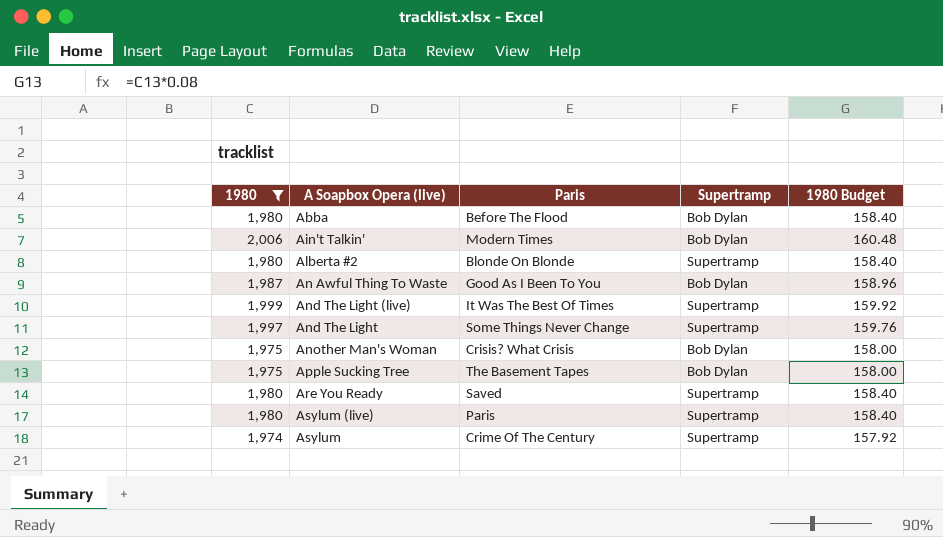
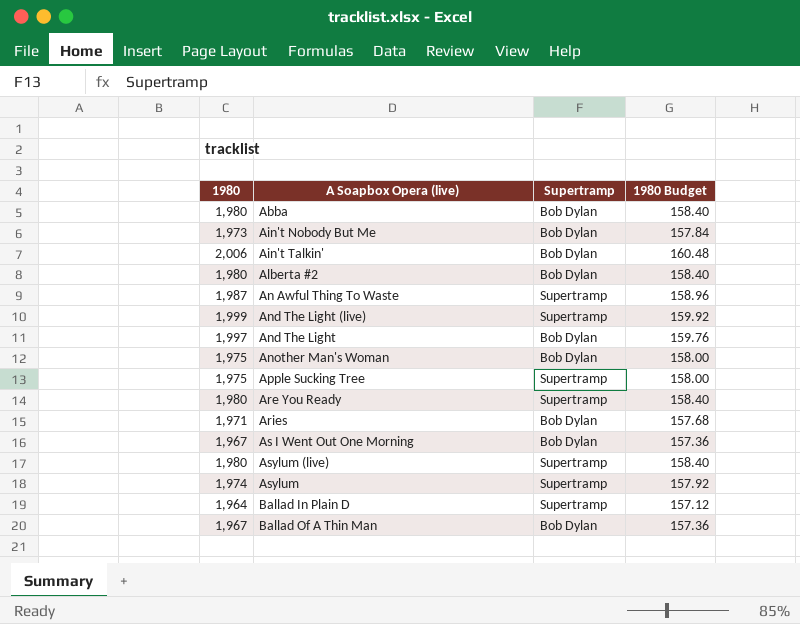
filter: 1980 >= 1,974 -> none
column Paris | position: 3 -> none
Alberta #2 | Supertramp: Supertramp -> Bob Dylan
An Awful Thing To Waste | Supertramp: Bob Dylan -> Supertramp
And The Light | Supertramp: Supertramp -> Bob Dylan
Apple Sucking Tree | Supertramp: Bob Dylan -> Supertramp

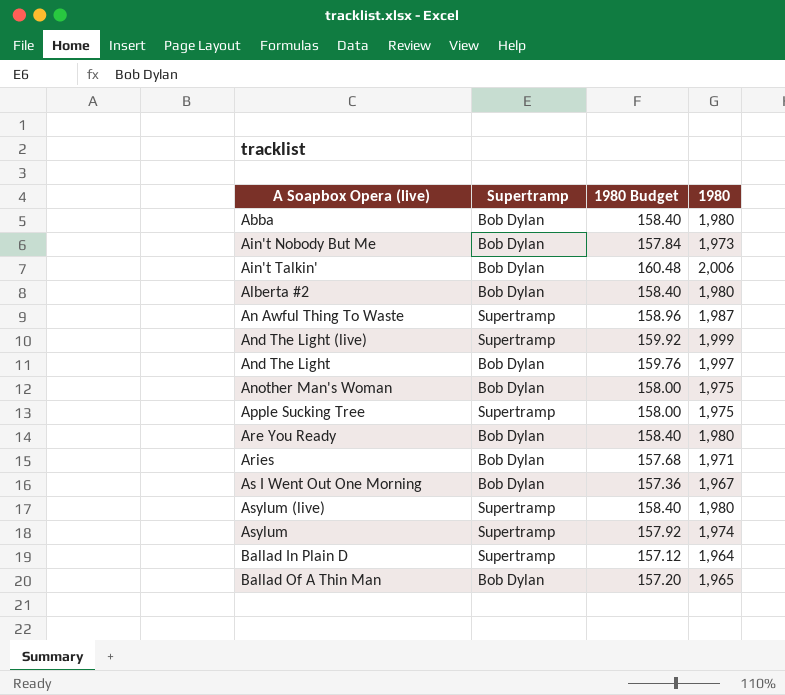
column 1980 | position: 1 -> 4
Are You Ready | Supertramp: Supertramp -> Bob Dylan
Ballad Of A Thin Man | 1980 Budget: 157.36 -> 157.20
Ballad Of A Thin Man | 1980: 1,967 -> 1,965

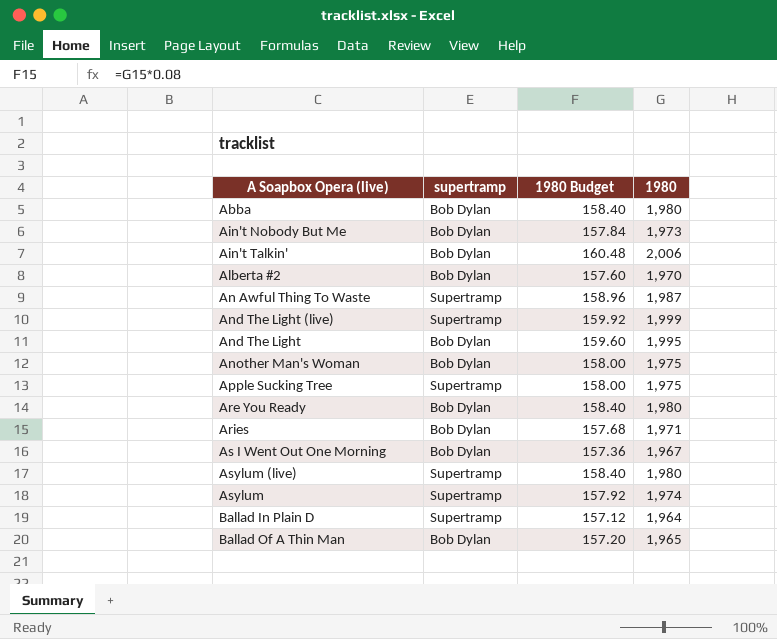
column name: Supertramp -> supertramp
Alberta #2 | 1980 Budget: 158.40 -> 157.60
Alberta #2 | 1980: 1,980 -> 1,970
And The Light | 1980 Budget: 159.76 -> 159.60
And The Light | 1980: 1,997 -> 1,995

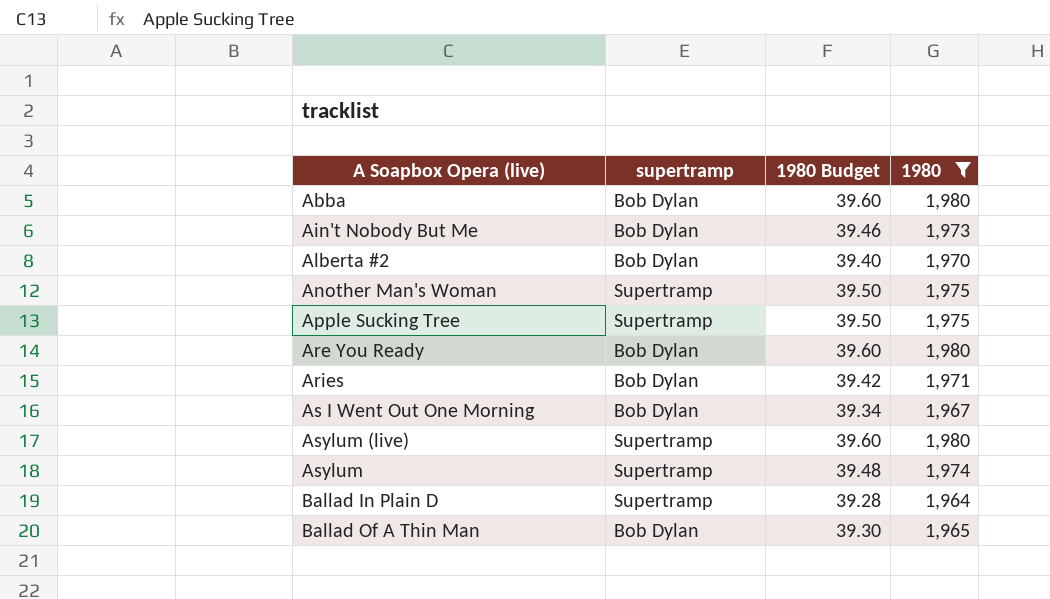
filter: none -> 1980 <= 1,980
column 1980 Budget | formula: [1980] * 0.08 -> [1980] * 0.02
Another Man's Woman | supertramp: Bob Dylan -> Supertramp

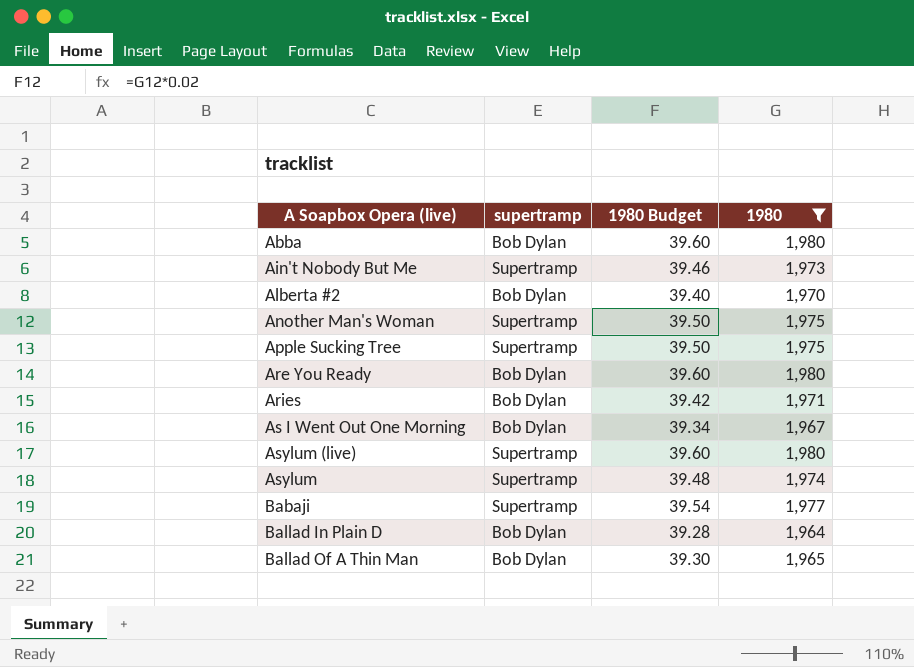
Ain't Nobody But Me | supertramp: Bob Dylan -> Supertramp
row Babaji: none -> Supertramp | 39.54 | 1,977
Ballad In Plain D | supertramp: Supertramp -> Bob Dylan

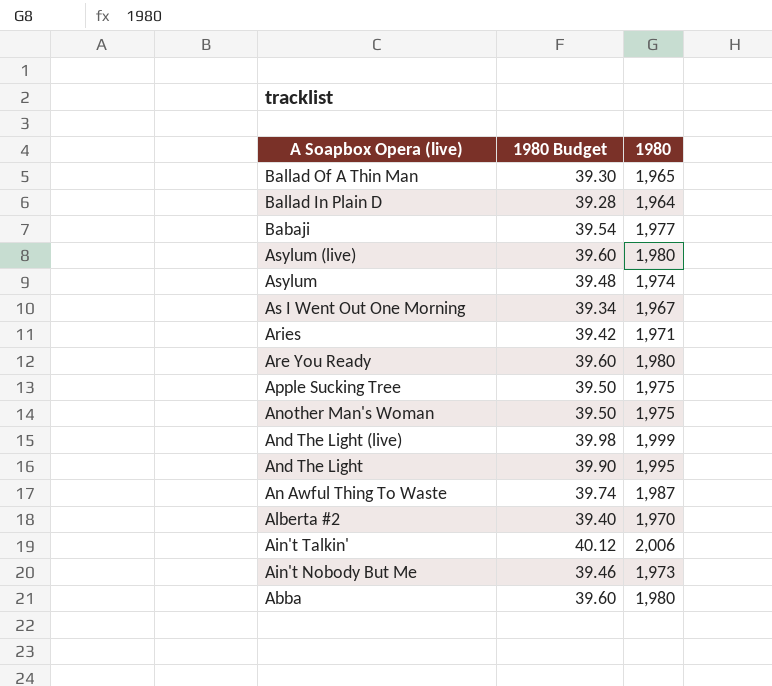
filter: 1980 <= 1,980 -> none
row order: none -> A Soapbox Opera (live) descending
column supertramp | position: 2 -> none

